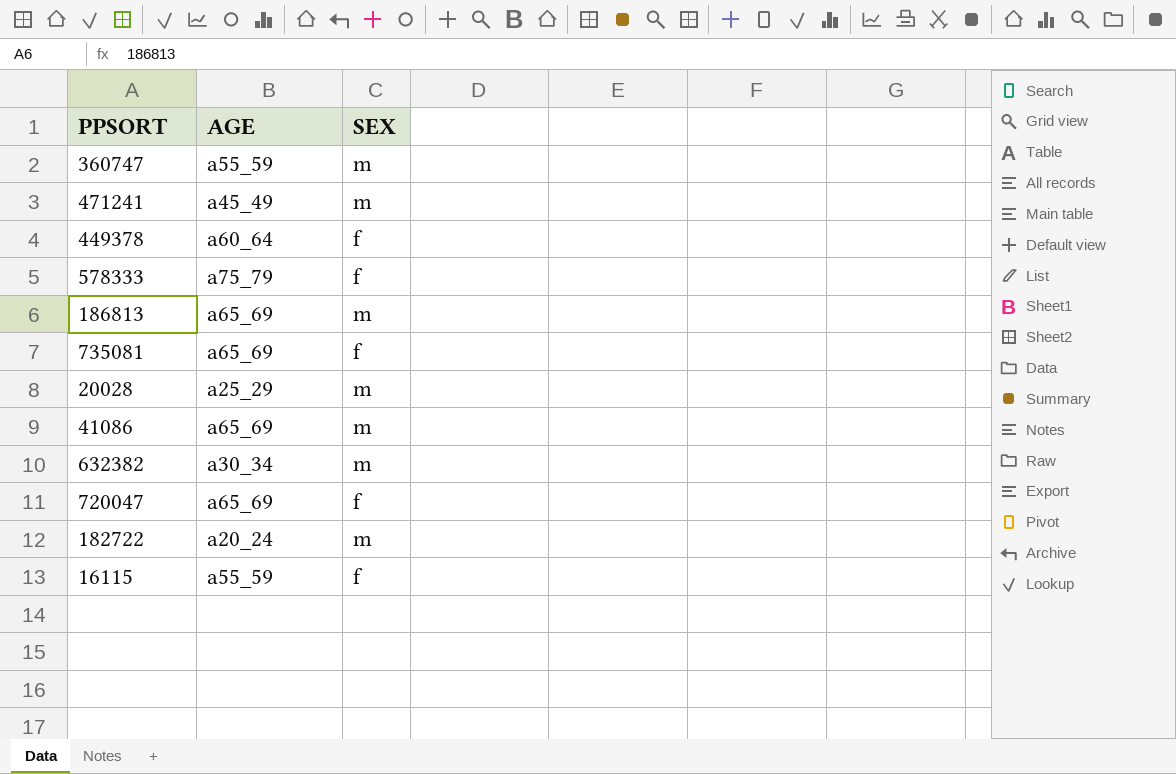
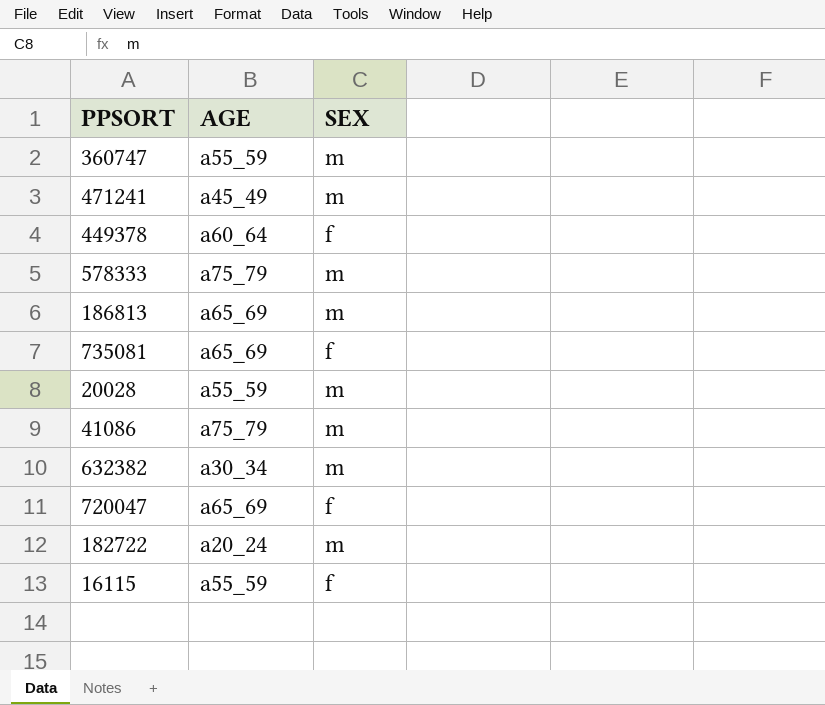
578333 | SEX: f -> m
20028 | AGE: a25_29 -> a55_59
41086 | AGE: a65_69 -> a75_79

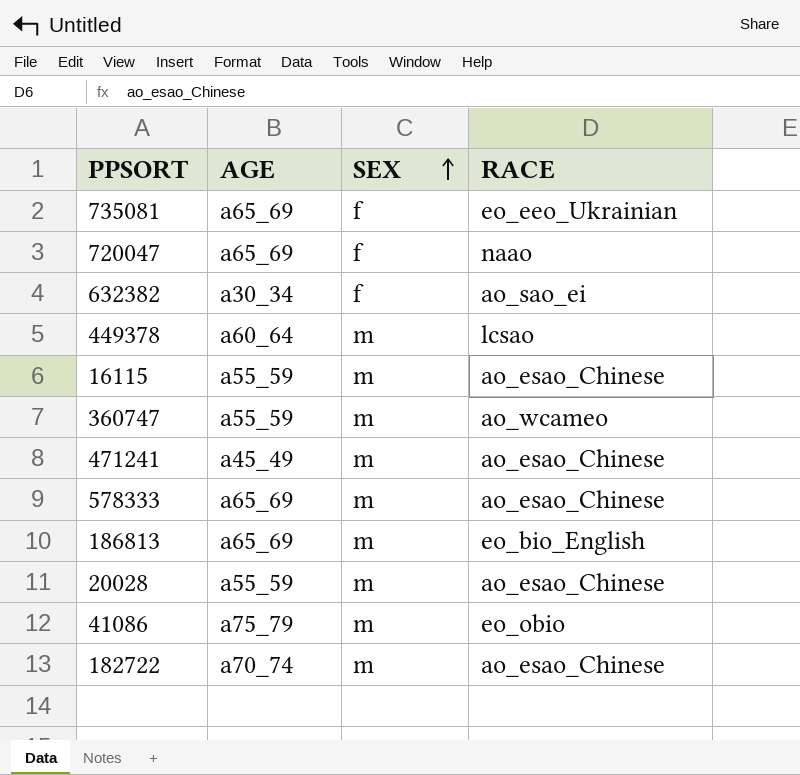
row order: none -> SEX ascending
column RACE | position: none -> 4
632382 | SEX: m -> f
449378 | SEX: f -> m
16115 | SEX: f -> m
578333 | AGE: a75_79 -> a65_69
182722 | AGE: a20_24 -> a70_74

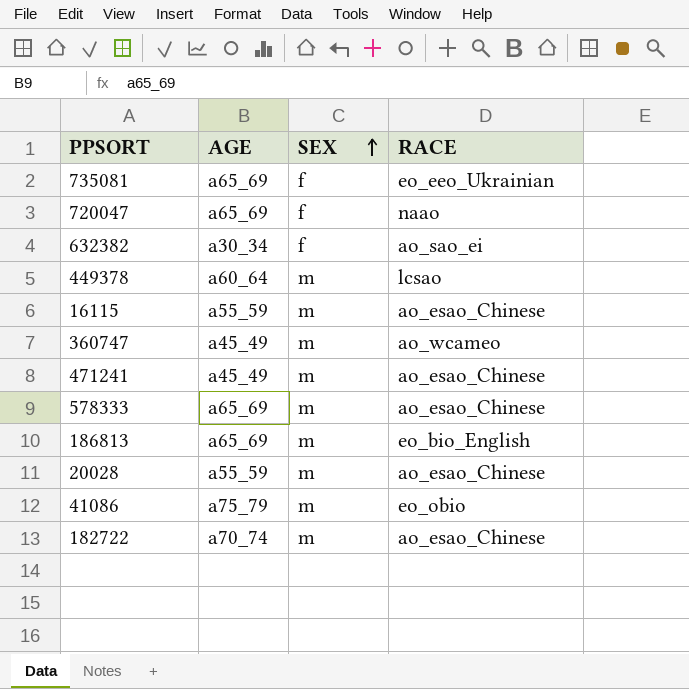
360747 | AGE: a55_59 -> a45_49

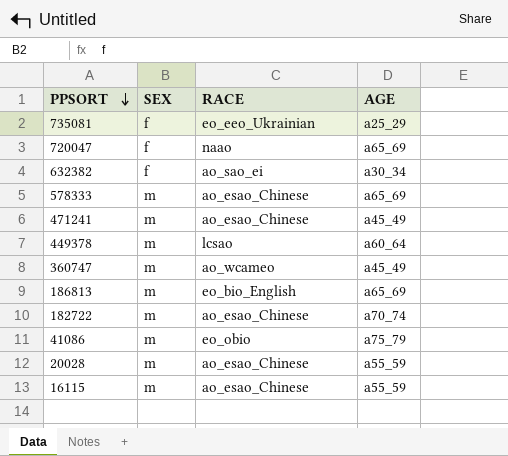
row order: SEX ascending -> PPSORT descending
column AGE | position: 2 -> 4
735081 | AGE: a65_69 -> a25_29

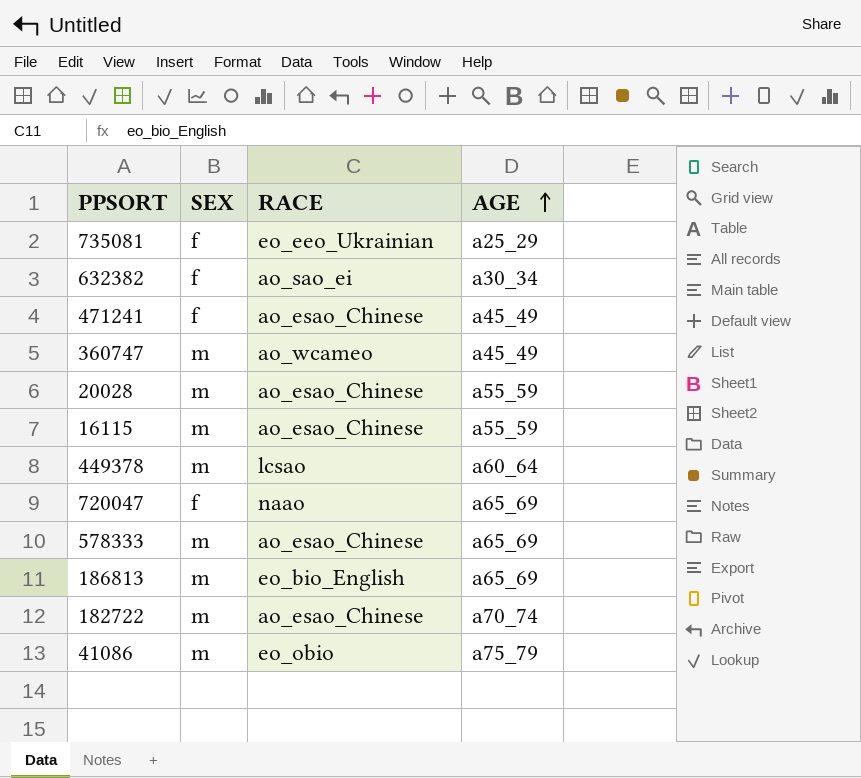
row order: PPSORT descending -> AGE ascending
471241 | SEX: m -> f

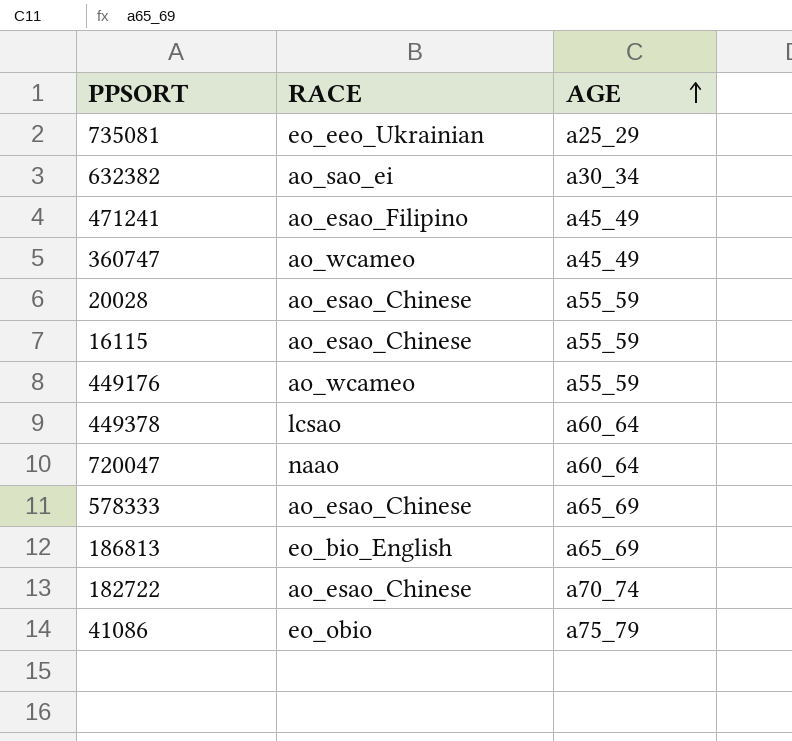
column SEX | position: 2 -> none
471241 | RACE: ao_esao_Chinese -> ao_esao_Filipino
row 449176: none -> ao_wcameo | a55_59
720047 | AGE: a65_69 -> a60_64

